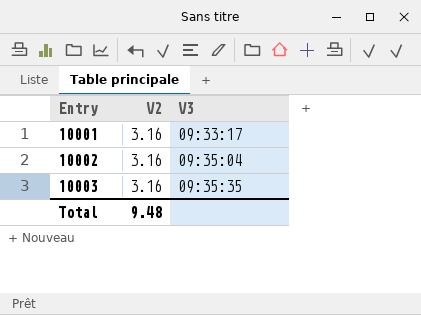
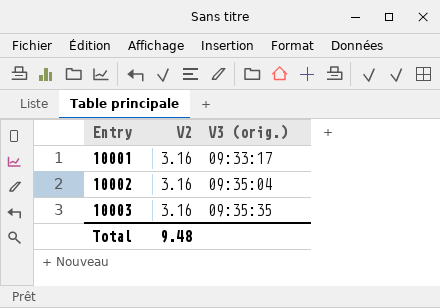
column name: V3 -> V3 (orig.)

